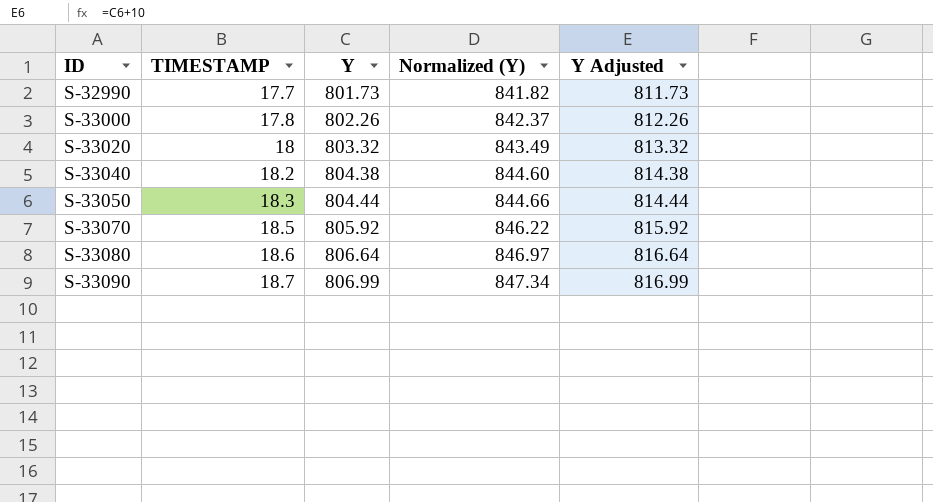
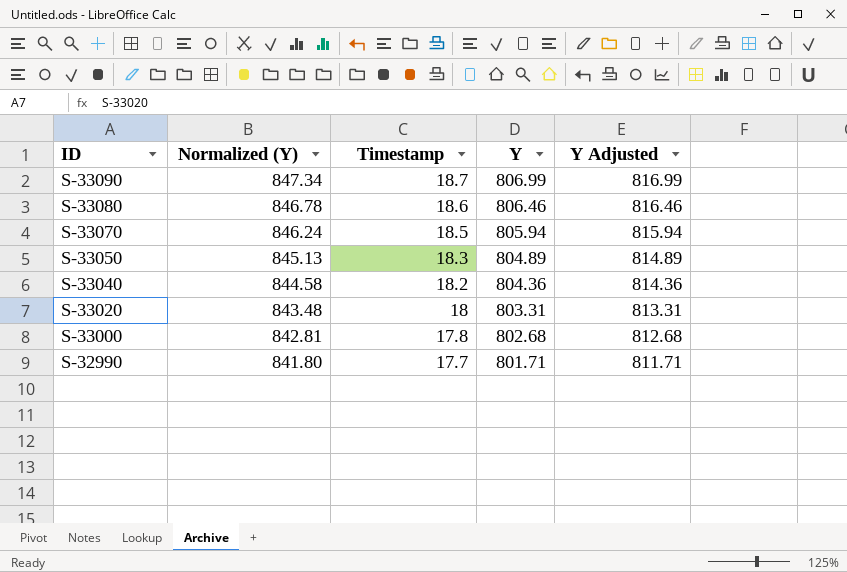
row order: ID ascending -> ID descending
column Normalized (Y) | position: 4 -> 2
column name: TIMESTAMP -> Timestamp
S-33080 | Normalized (Y): 846.97 -> 846.78
S-33080 | Y: 806.64 -> 806.46
S-33080 | Y Adjusted: 816.64 -> 816.46
S-33070 | Normalized (Y): 846.22 -> 846.24
S-33070 | Y: 805.92 -> 805.94
S-33070 | Y Adjusted: 815.92 -> 815.94
S-33050 | Normalized (Y): 844.66 -> 845.13
S-33050 | Y: 804.44 -> 804.89
S-33050 | Y Adjusted: 814.44 -> 814.89
S-33040 | Normalized (Y): 844.60 -> 844.58
S-33040 | Y: 804.38 -> 804.36
S-33040 | Y Adjusted: 814.38 -> 814.36
S-33020 | Normalized (Y): 843.49 -> 843.48
S-33020 | Y: 803.32 -> 803.31
S-33020 | Y Adjusted: 813.32 -> 813.31
S-33000 | Normalized (Y): 842.37 -> 842.81
S-33000 | Y: 802.26 -> 802.68
S-33000 | Y Adjusted: 812.26 -> 812.68
S-32990 | Normalized (Y): 841.82 -> 841.80
S-32990 | Y: 801.73 -> 801.71
S-32990 | Y Adjusted: 811.73 -> 811.71

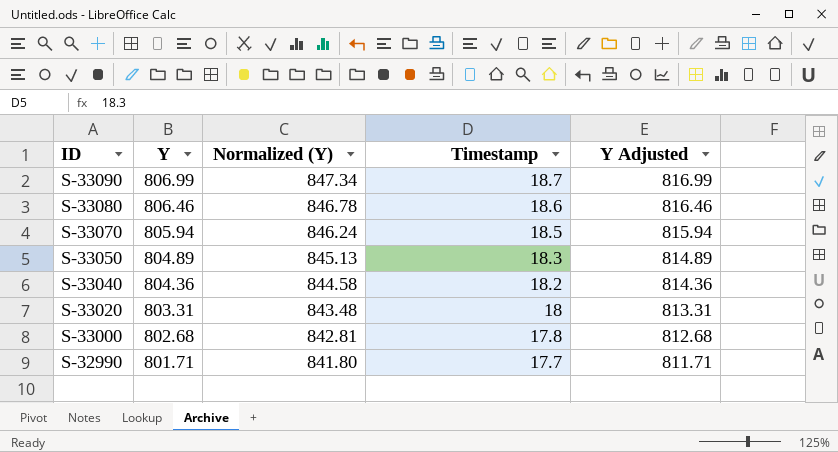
column Y | position: 4 -> 2

